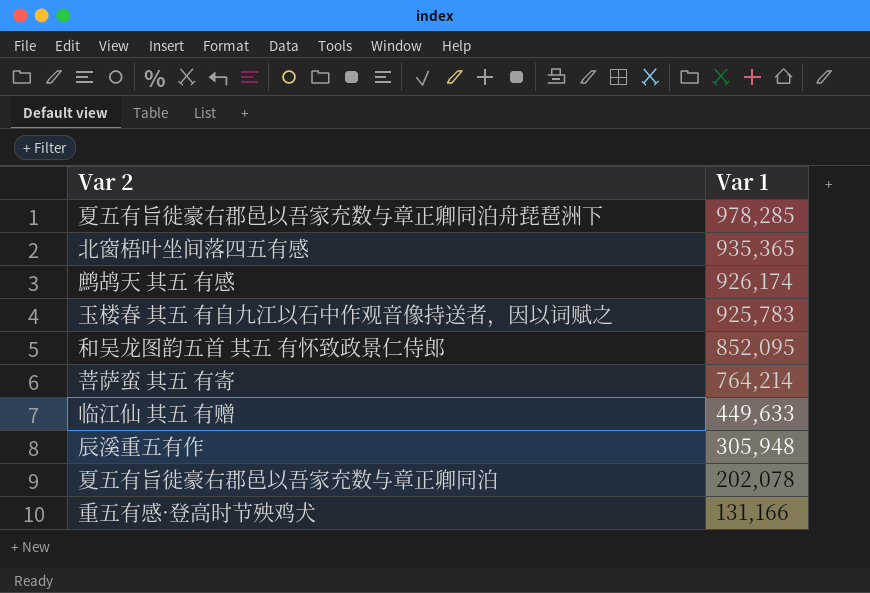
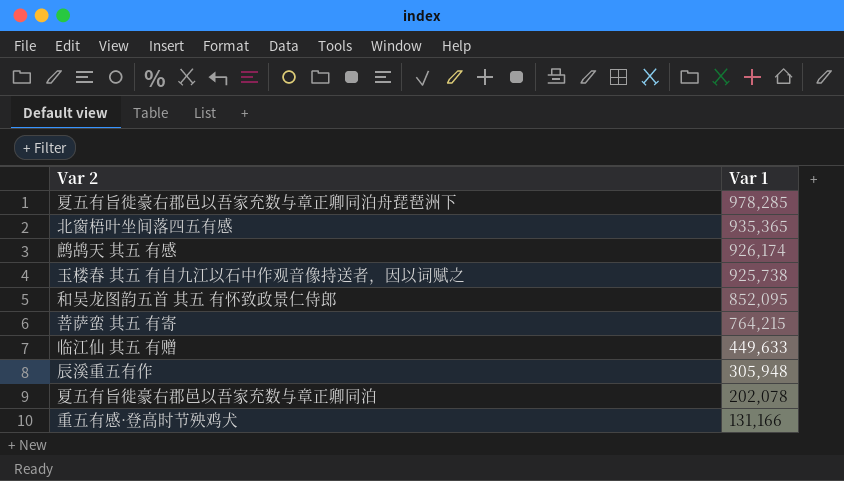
玉楼春 其五 有自九江以石中作观音像持送者，因以词赋之 | Var 1: 925,783 -> 925,738
菩萨蛮 其五 有寄 | Var 1: 764,214 -> 764,215

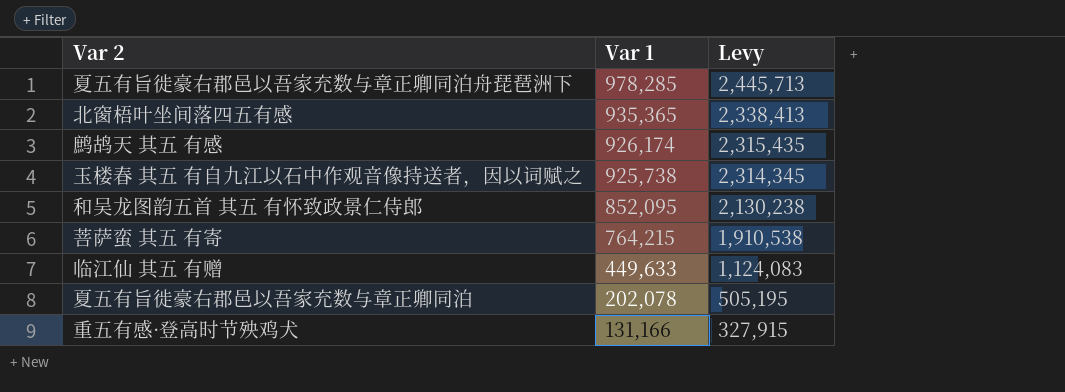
column Levy | formula: none -> [Var 1] * 2.5
row 辰溪重五有作: 305,948 -> none

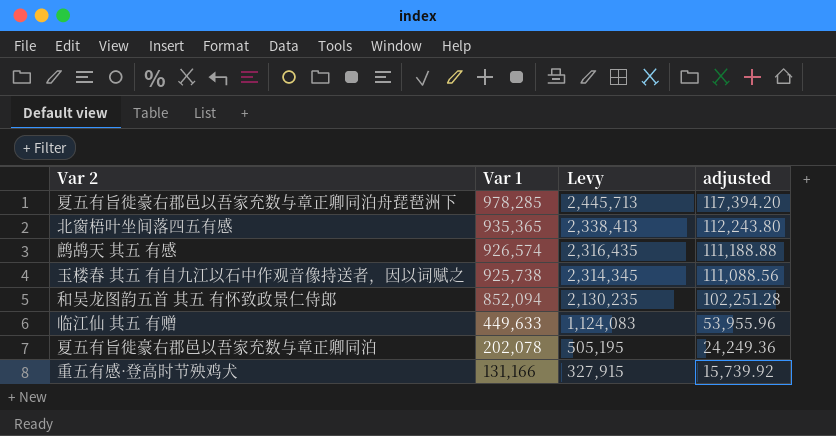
column adjusted | formula: none -> [Var 1] * 0.12
row 菩萨蛮 其五 有寄: 764,215 | 1,910,538 -> none
鹧鸪天 其五 有感 | Var 1: 926,174 -> 926,574
鹧鸪天 其五 有感 | Levy: 2,315,435 -> 2,316,435
和吴龙图韵五首 其五 有怀致政景仁侍郎 | Var 1: 852,095 -> 852,094
和吴龙图韵五首 其五 有怀致政景仁侍郎 | Levy: 2,130,238 -> 2,130,235

